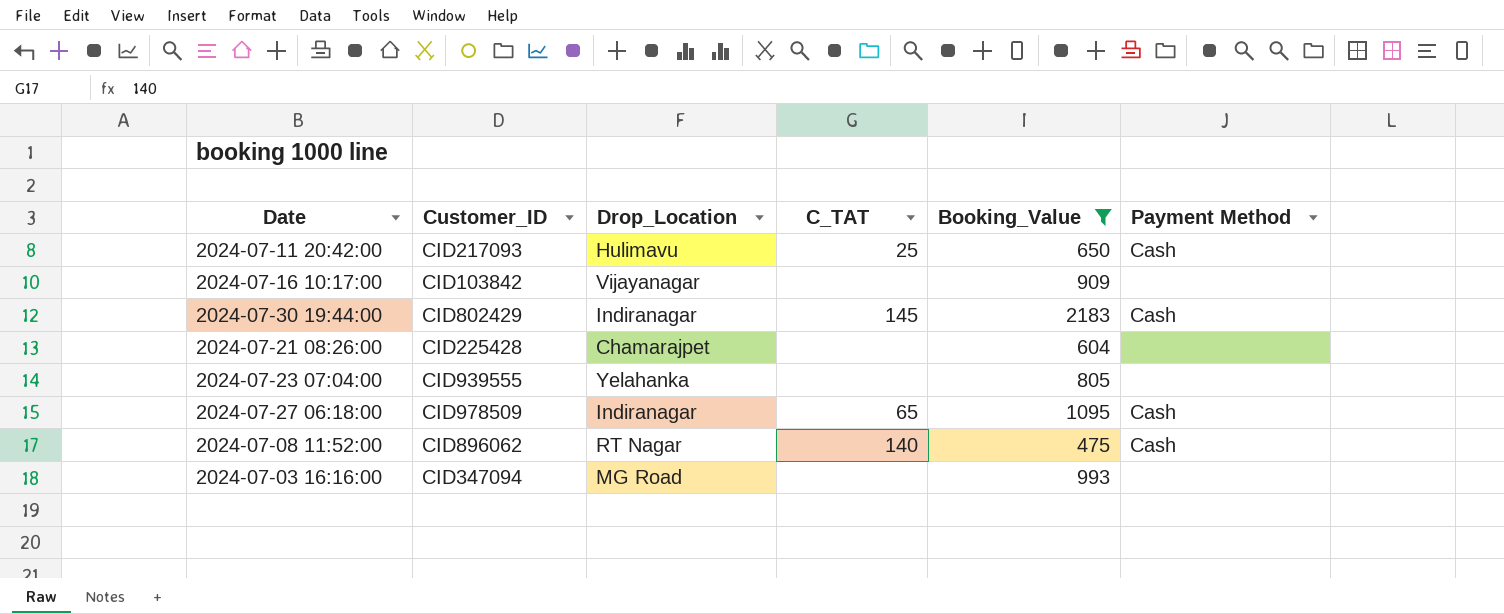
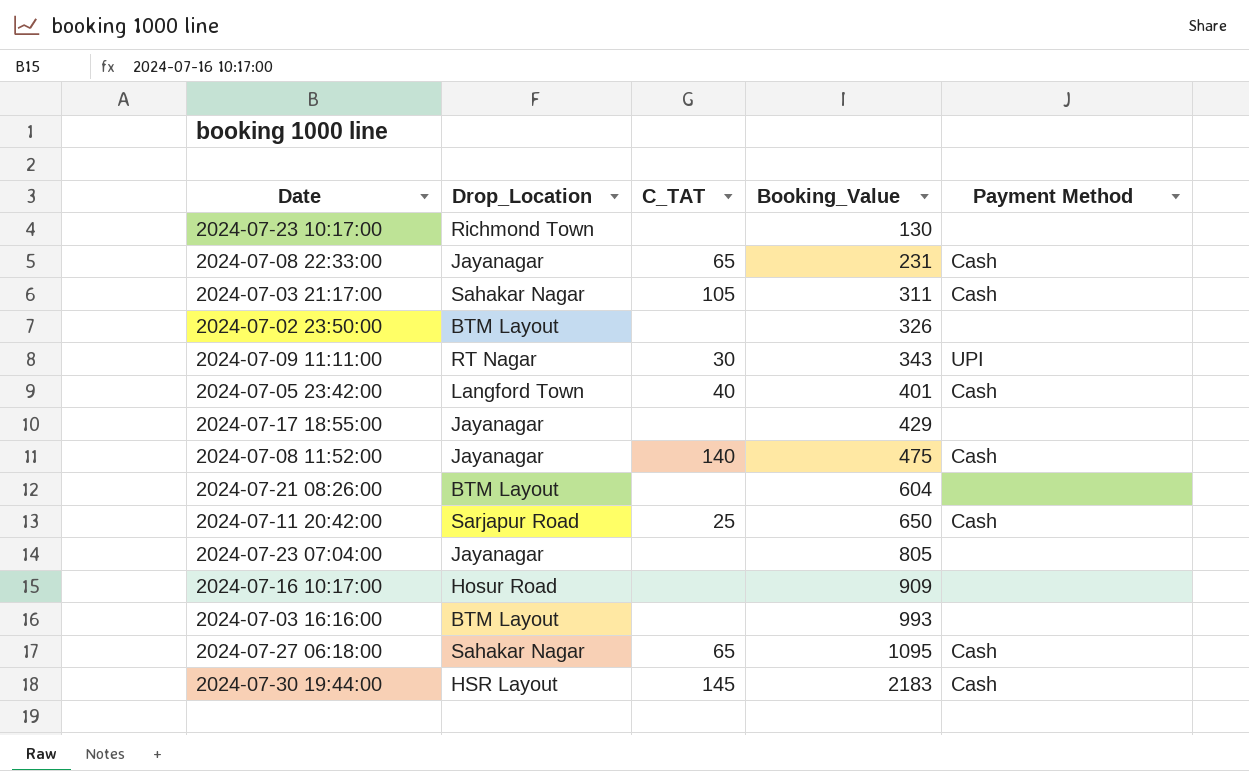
filter: Booking_Value >= 475 -> none
row order: none -> Booking_Value ascending
column Customer_ID | position: 2 -> none
2024-07-08 11:52:00 | Drop_Location: RT Nagar -> Jayanagar
2024-07-21 08:26:00 | Drop_Location: Chamarajpet -> BTM Layout
2024-07-11 20:42:00 | Drop_Location: Hulimavu -> Sarjapur Road
2024-07-23 07:04:00 | Drop_Location: Yelahanka -> Jayanagar
2024-07-16 10:17:00 | Drop_Location: Vijayanagar -> Hosur Road
2024-07-03 16:16:00 | Drop_Location: MG Road -> BTM Layout
2024-07-27 06:18:00 | Drop_Location: Indiranagar -> Sahakar Nagar
2024-07-30 19:44:00 | Drop_Location: Indiranagar -> HSR Layout

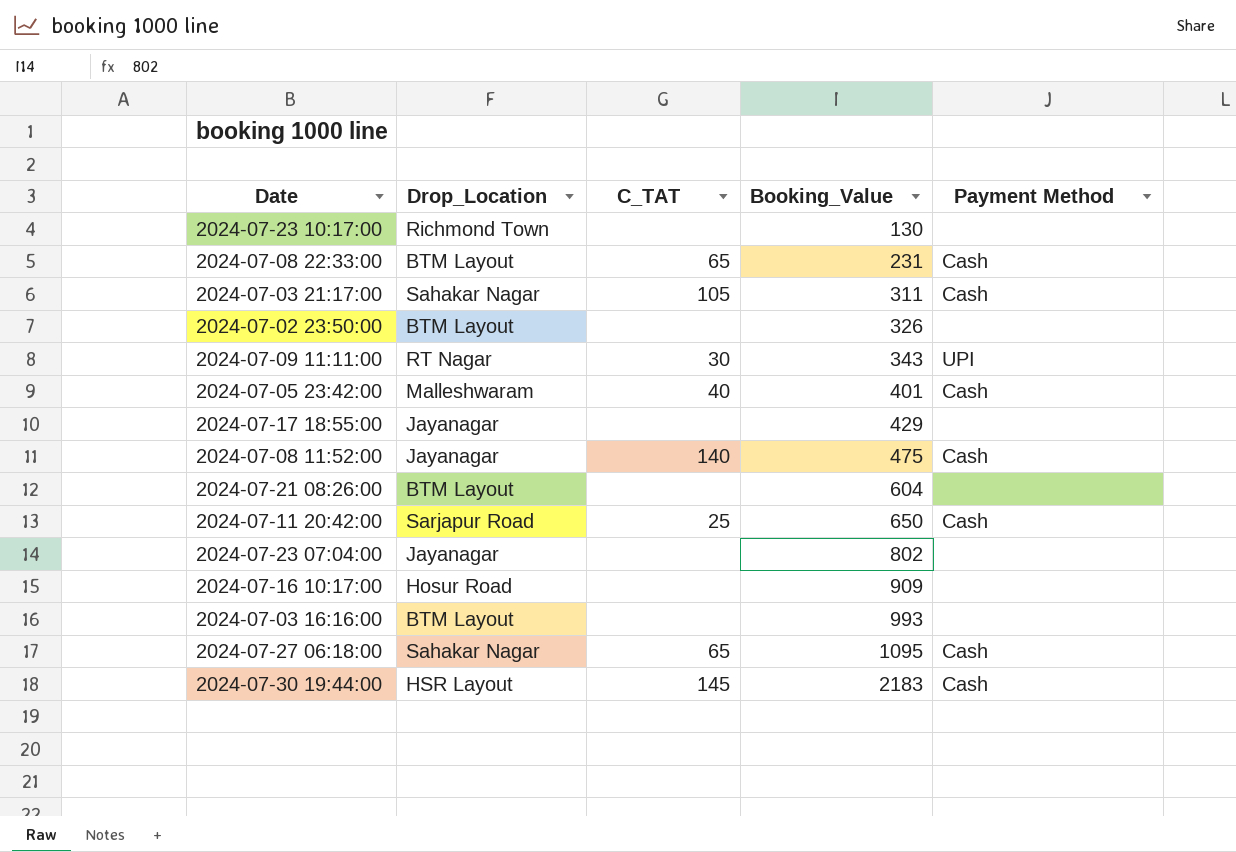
2024-07-08 22:33:00 | Drop_Location: Jayanagar -> BTM Layout
2024-07-05 23:42:00 | Drop_Location: Langford Town -> Malleshwaram
2024-07-23 07:04:00 | Booking_Value: 805 -> 802

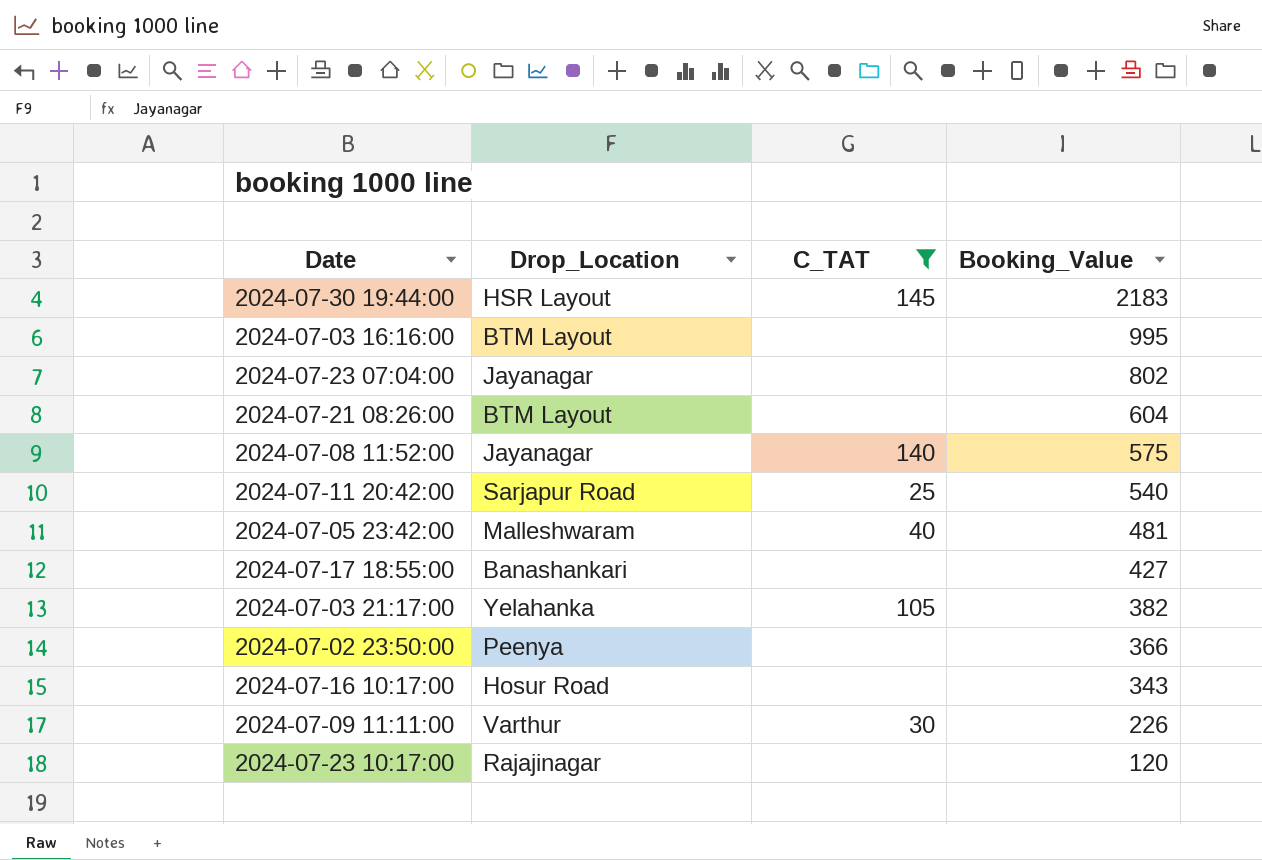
filter: none -> C_TAT != 65
row order: Booking_Value ascending -> Booking_Value descending
column Payment Method | position: 5 -> none
2024-07-03 16:16:00 | Booking_Value: 993 -> 995
2024-07-08 11:52:00 | Booking_Value: 475 -> 575
2024-07-11 20:42:00 | Booking_Value: 650 -> 540
2024-07-05 23:42:00 | Booking_Value: 401 -> 481
2024-07-17 18:55:00 | Drop_Location: Jayanagar -> Banashankari
2024-07-17 18:55:00 | Booking_Value: 429 -> 427
2024-07-03 21:17:00 | Drop_Location: Sahakar Nagar -> Yelahanka
2024-07-03 21:17:00 | Booking_Value: 311 -> 382
2024-07-02 23:50:00 | Drop_Location: BTM Layout -> Peenya
2024-07-02 23:50:00 | Booking_Value: 326 -> 366
2024-07-16 10:17:00 | Booking_Value: 909 -> 343
2024-07-09 11:11:00 | Drop_Location: RT Nagar -> Varthur
2024-07-09 11:11:00 | Booking_Value: 343 -> 226
2024-07-23 10:17:00 | Drop_Location: Richmond Town -> Rajajinagar
2024-07-23 10:17:00 | Booking_Value: 130 -> 120

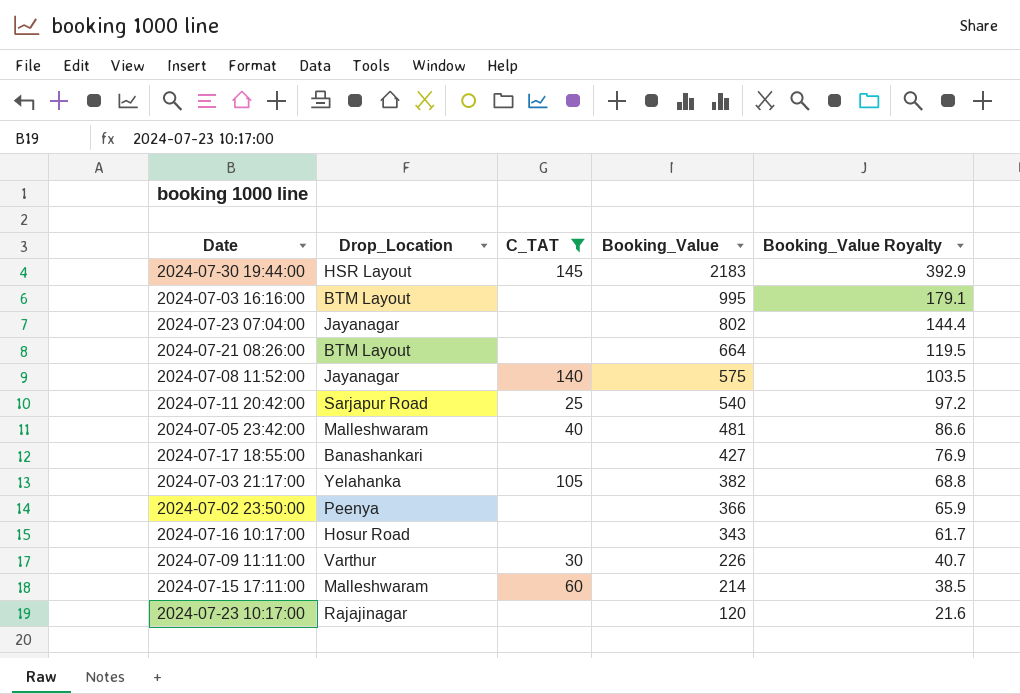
column Booking_Value Royalty | formula: none -> [Booking_Value] * 0.18
2024-07-21 08:26:00 | Booking_Value: 604 -> 664
row 2024-07-15 17:11:00: none -> Malleshwaram | 60 | 214 | 38.5

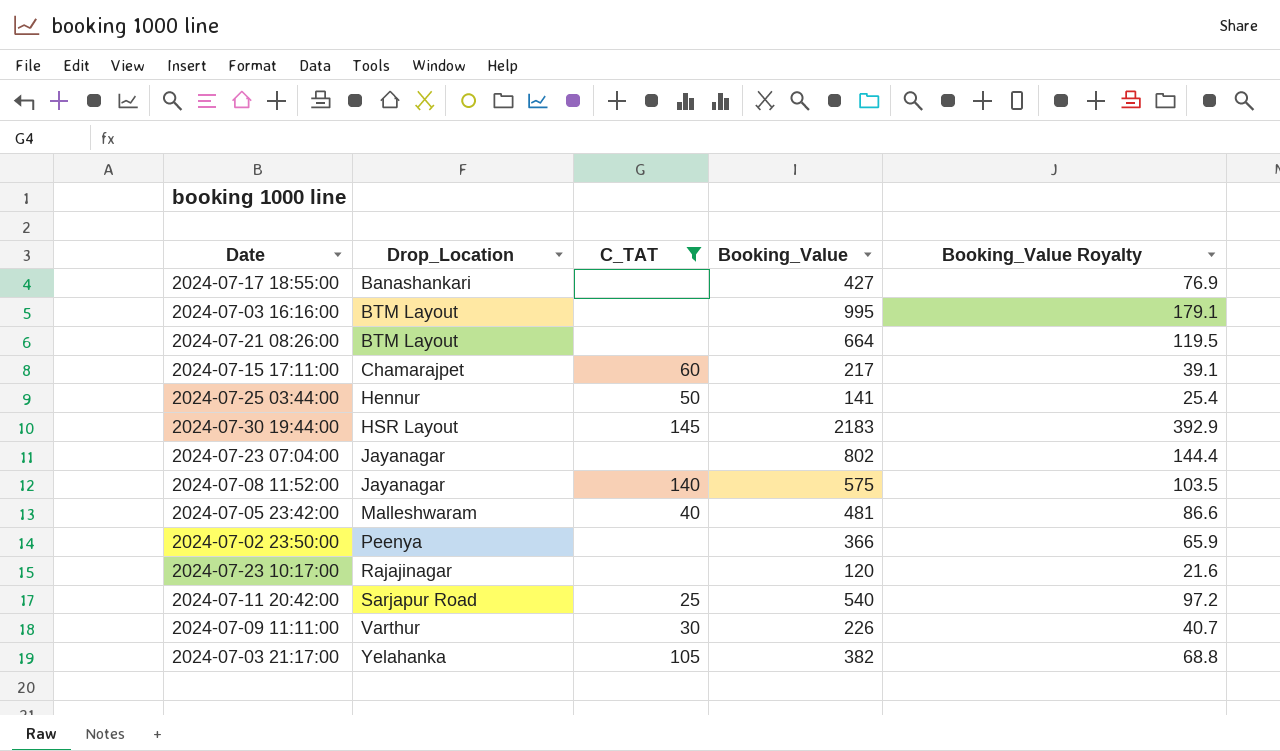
row order: Booking_Value descending -> Drop_Location ascending
row 2024-07-16 10:17:00: Hosur Road | none | 343 | 61.7 -> none
2024-07-15 17:11:00 | Drop_Location: Malleshwaram -> Chamarajpet
2024-07-15 17:11:00 | Booking_Value: 214 -> 217
2024-07-15 17:11:00 | Booking_Value Royalty: 38.5 -> 39.1
row 2024-07-25 03:44:00: none -> Hennur | 50 | 141 | 25.4

